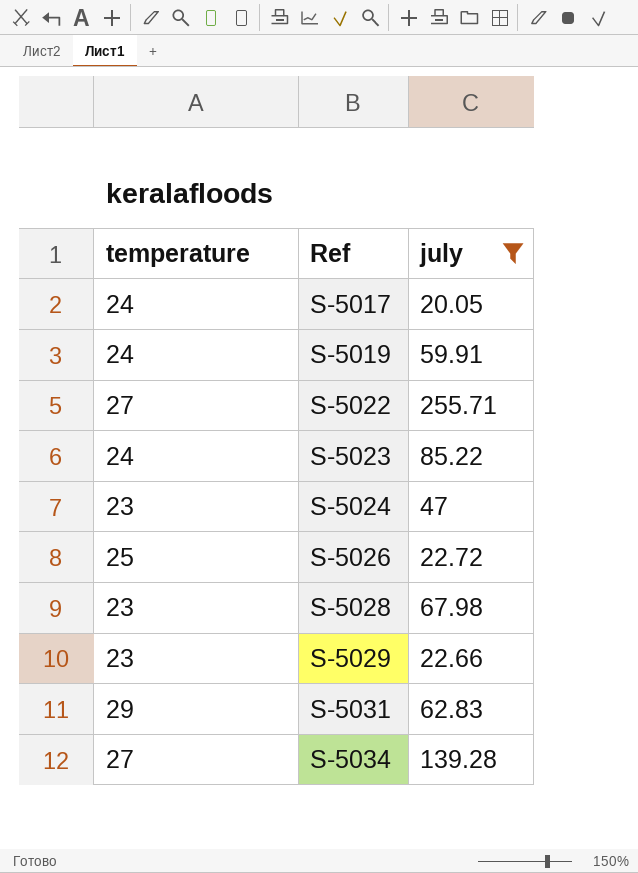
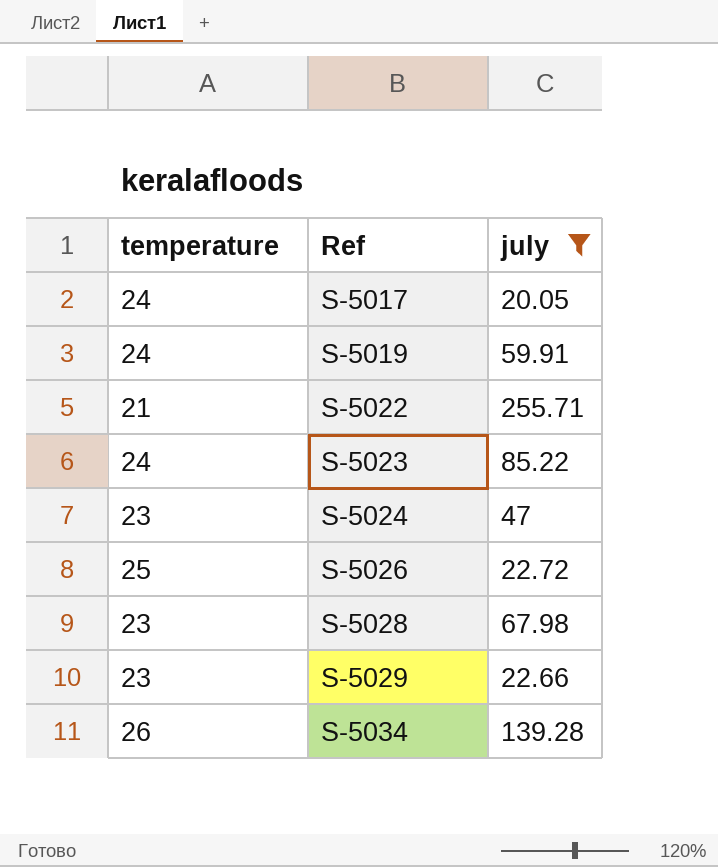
row S-5031: 29 | 62.83 -> none
S-5022 | temperature: 27 -> 21
S-5034 | temperature: 27 -> 26

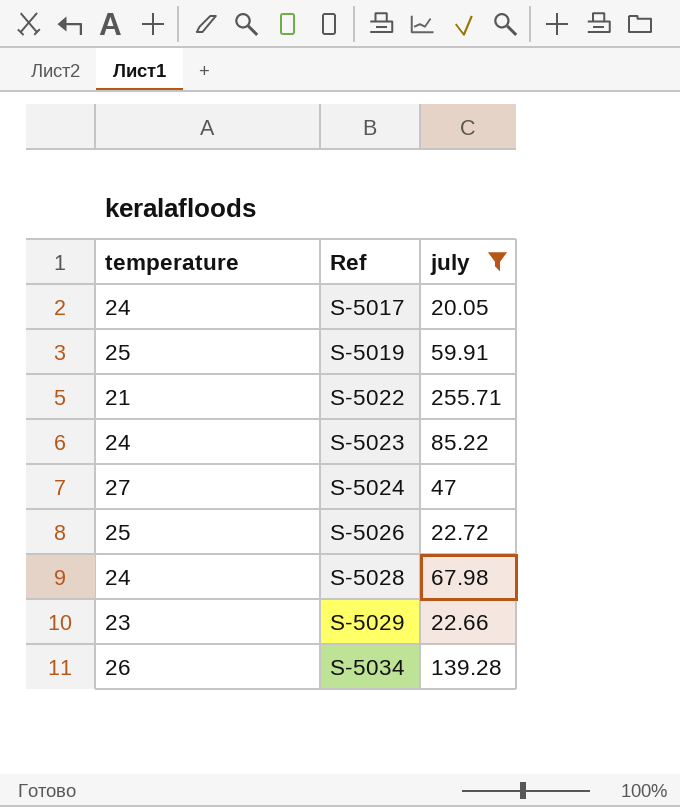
S-5019 | temperature: 24 -> 25
S-5024 | temperature: 23 -> 27
S-5028 | temperature: 23 -> 24

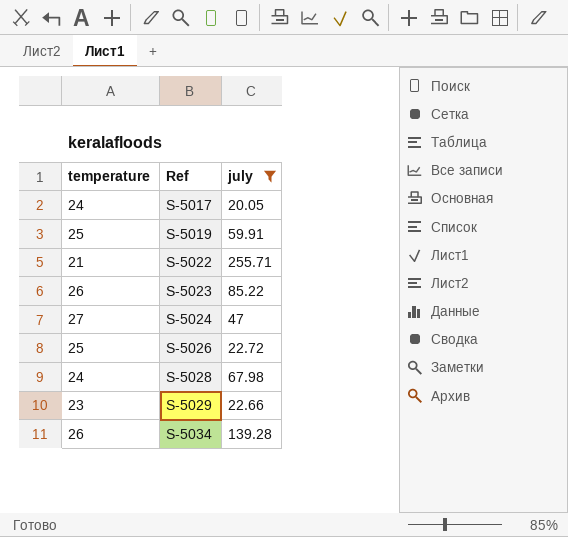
S-5023 | temperature: 24 -> 26

